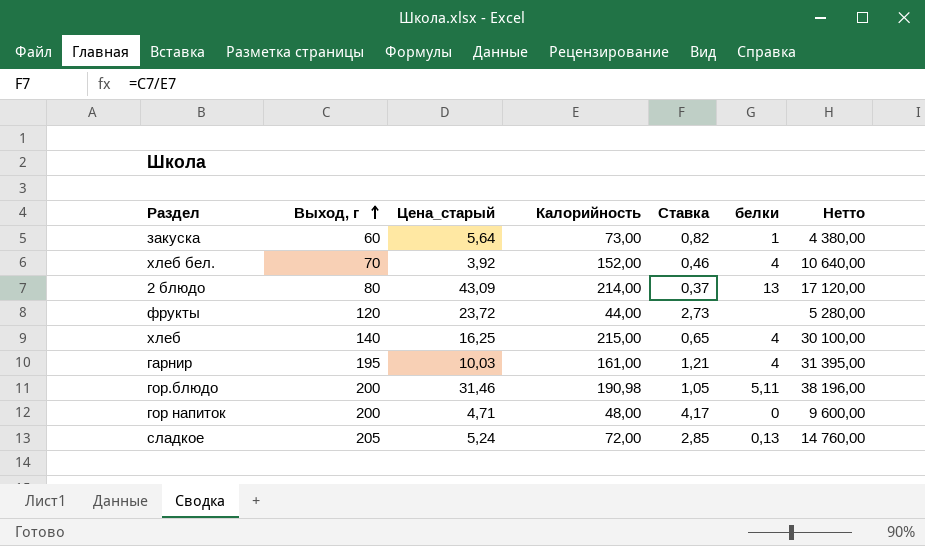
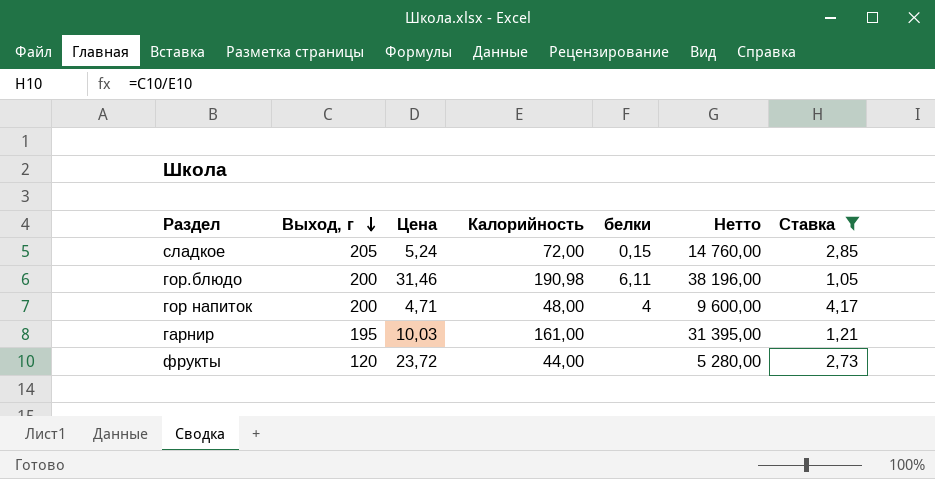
filter: none -> Ставка >= 1,05
row order: Выход, г ascending -> Выход, г descending
column name: Цена_старый -> Цена
column Ставка | position: 5 -> 7
сладкое | белки: 0,13 -> 0,15
гор.блюдо | белки: 5,11 -> 6,11
гор напиток | белки: 0 -> 4
гарнир | белки: 4 -> none

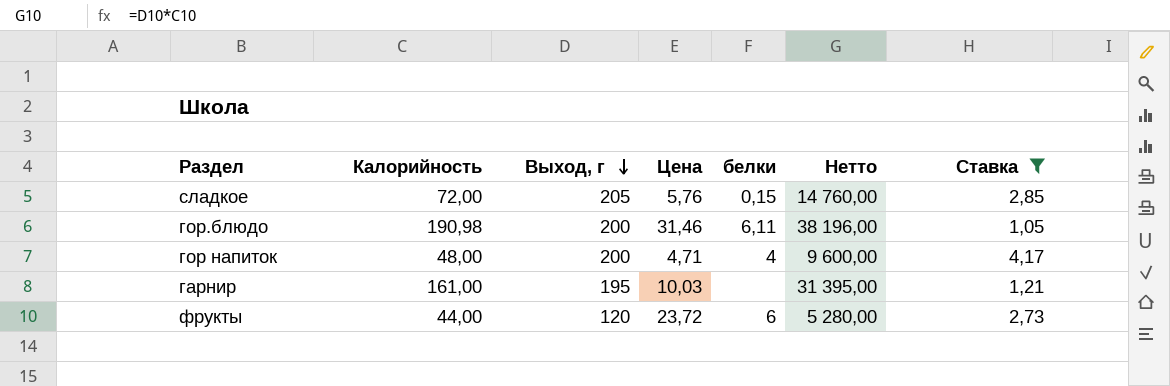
column Калорийность | position: 4 -> 2
сладкое | Цена: 5,24 -> 5,76
фрукты | белки: none -> 6

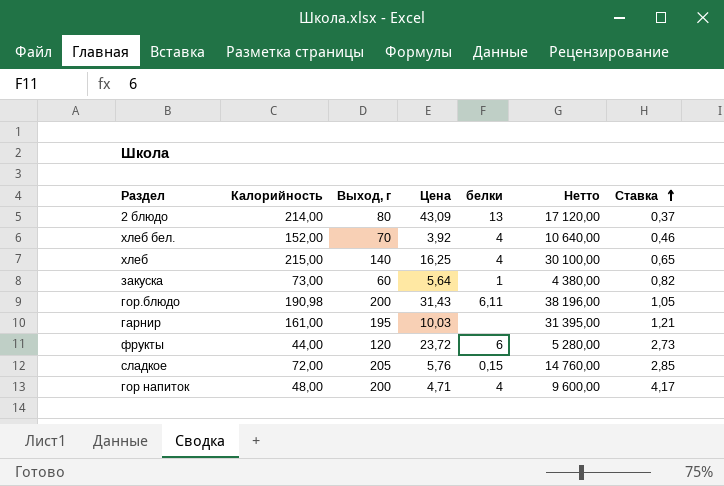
filter: Ставка >= 1,05 -> none
row order: Выход, г descending -> Ставка ascending
гор.блюдо | Цена: 31,46 -> 31,43

